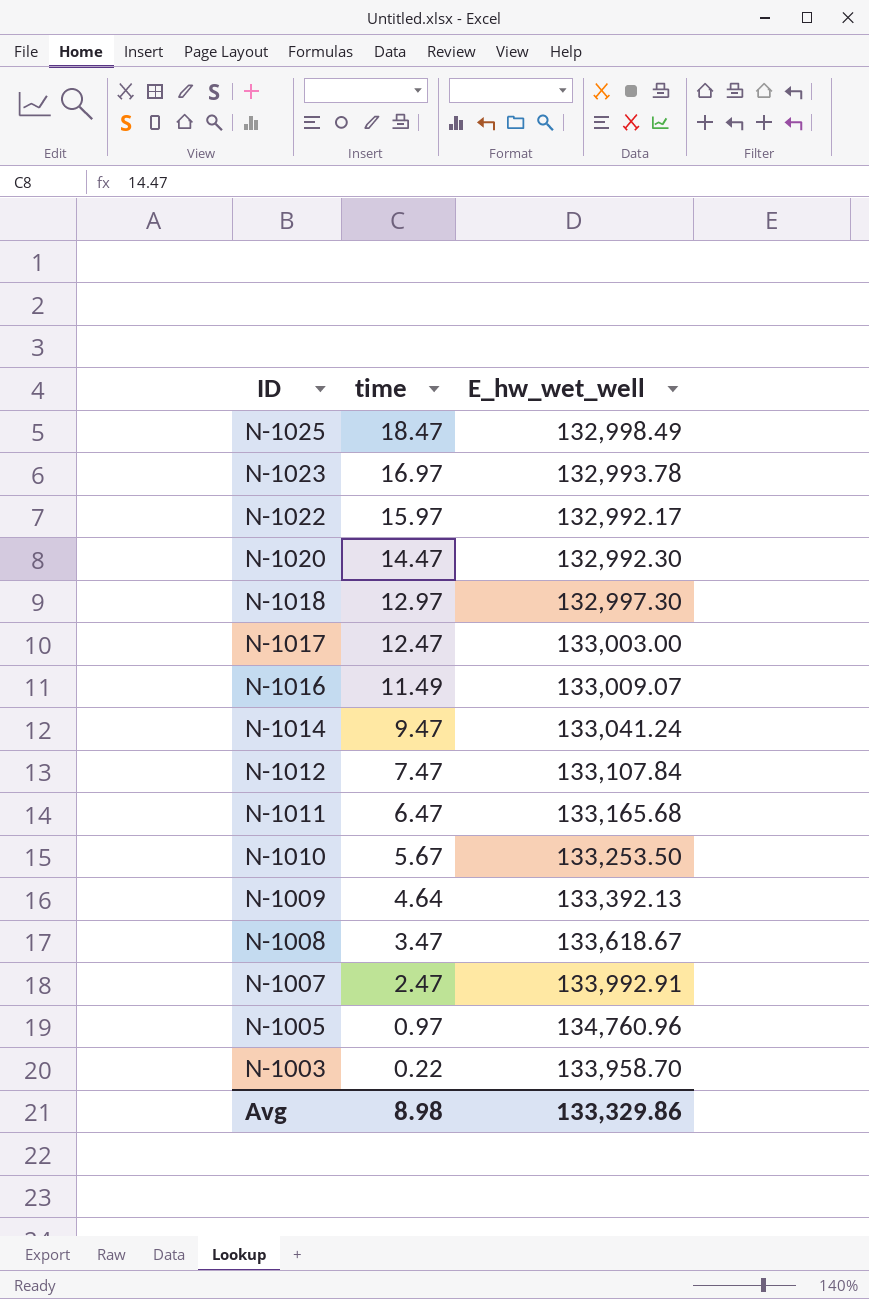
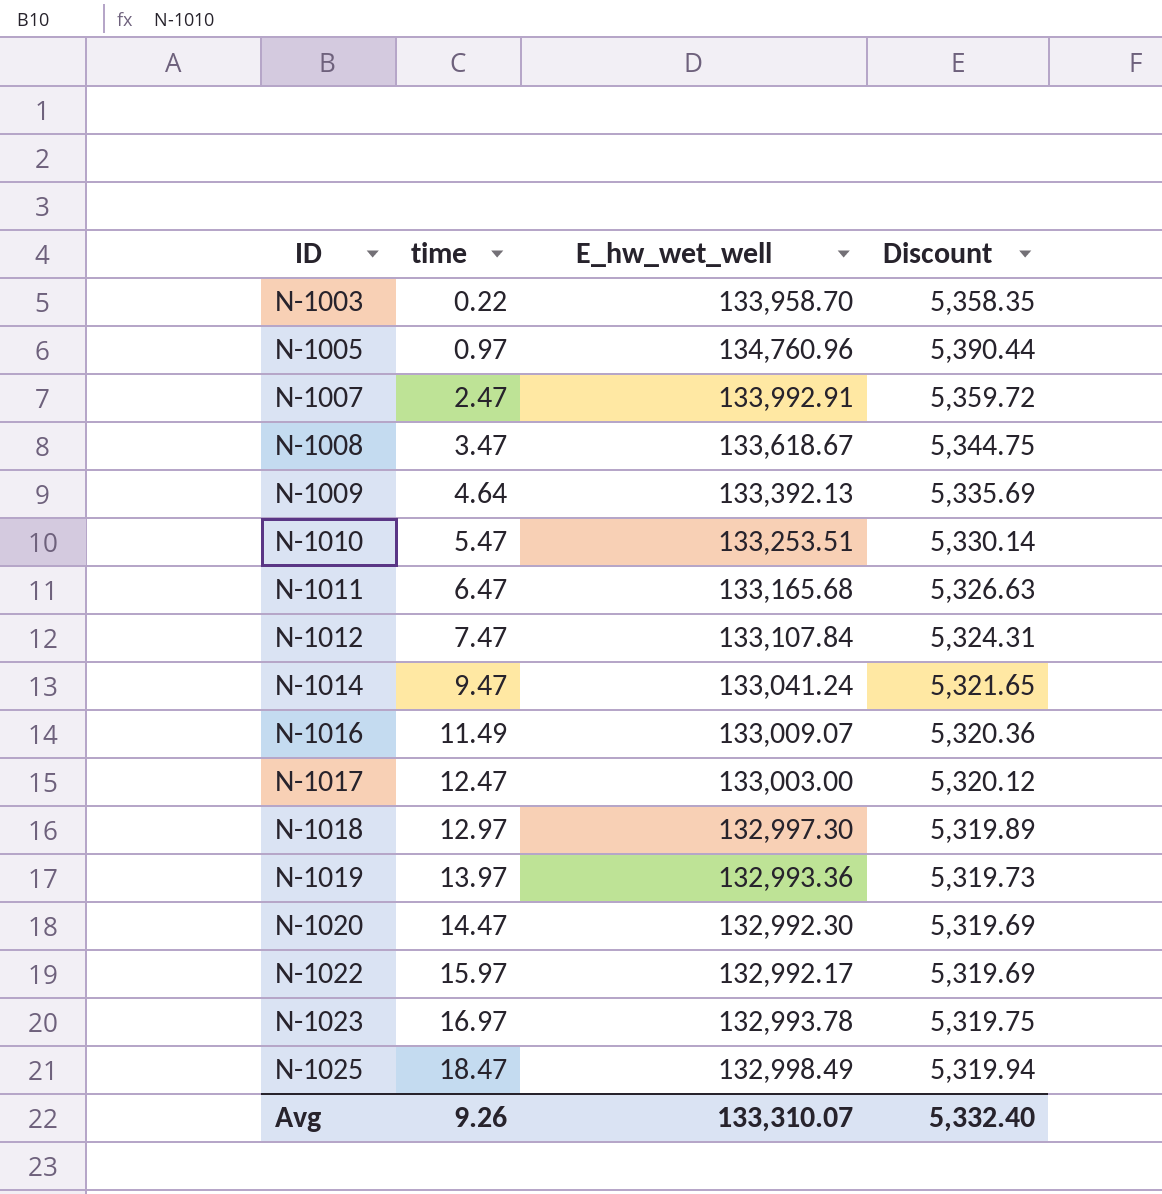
row order: ID descending -> ID ascending
column Discount | formula: none -> [E_hw_wet_well] * 0.04
N-1010 | time: 5.67 -> 5.47
N-1010 | E_hw_wet_well: 133,253.50 -> 133,253.51
row N-1019: none -> 13.97 | 132,993.36 | 5,319.73
Avg | time: 8.98 -> 9.26
Avg | E_hw_wet_well: 133,329.86 -> 133,310.07

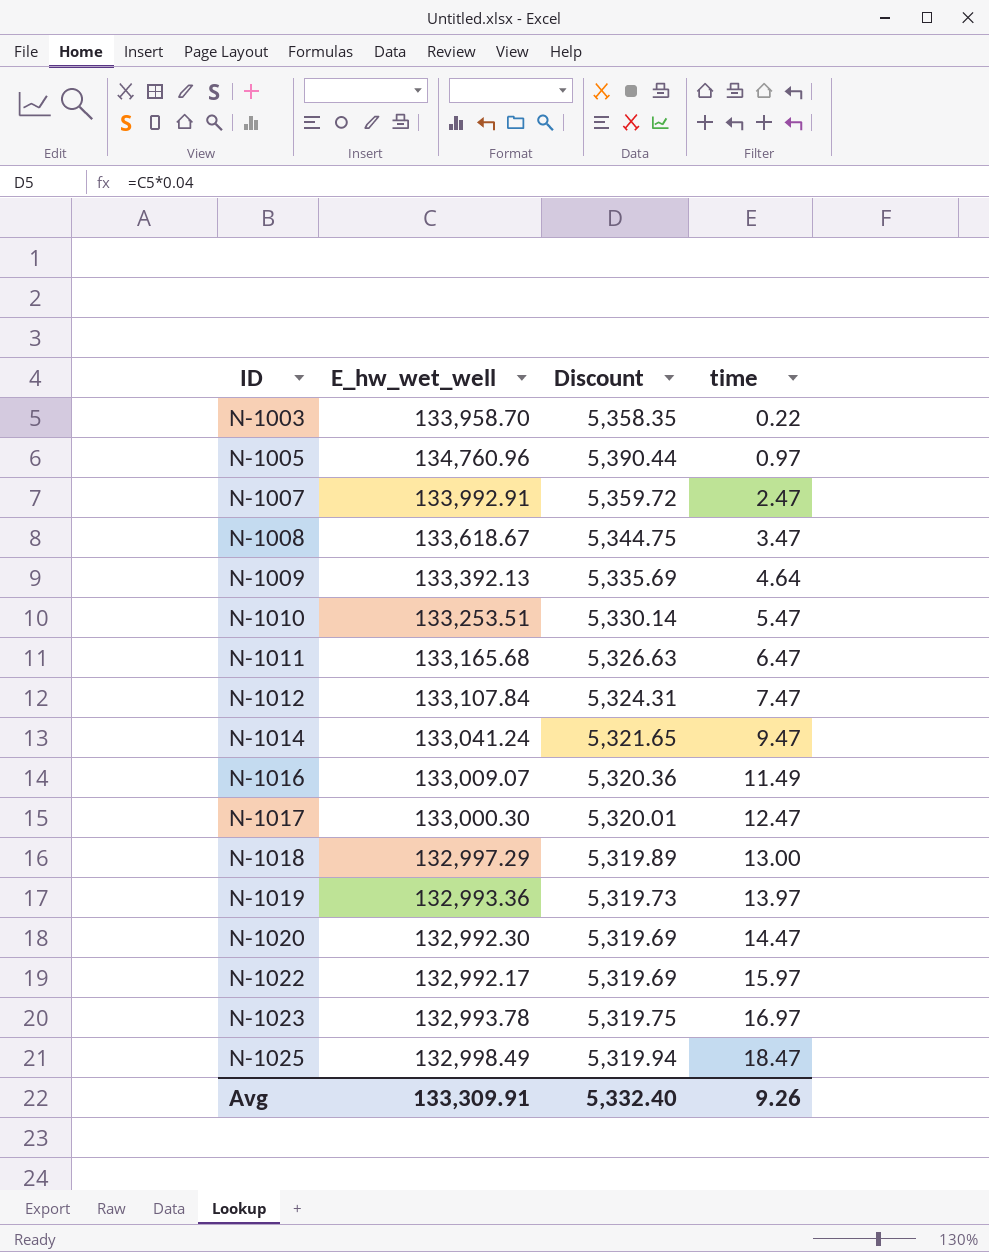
column time | position: 2 -> 4
N-1017 | E_hw_wet_well: 133,003.00 -> 133,000.30
N-1017 | Discount: 5,320.12 -> 5,320.01
N-1018 | E_hw_wet_well: 132,997.30 -> 132,997.29
N-1018 | time: 12.97 -> 13.00
Avg | E_hw_wet_well: 133,310.07 -> 133,309.91

